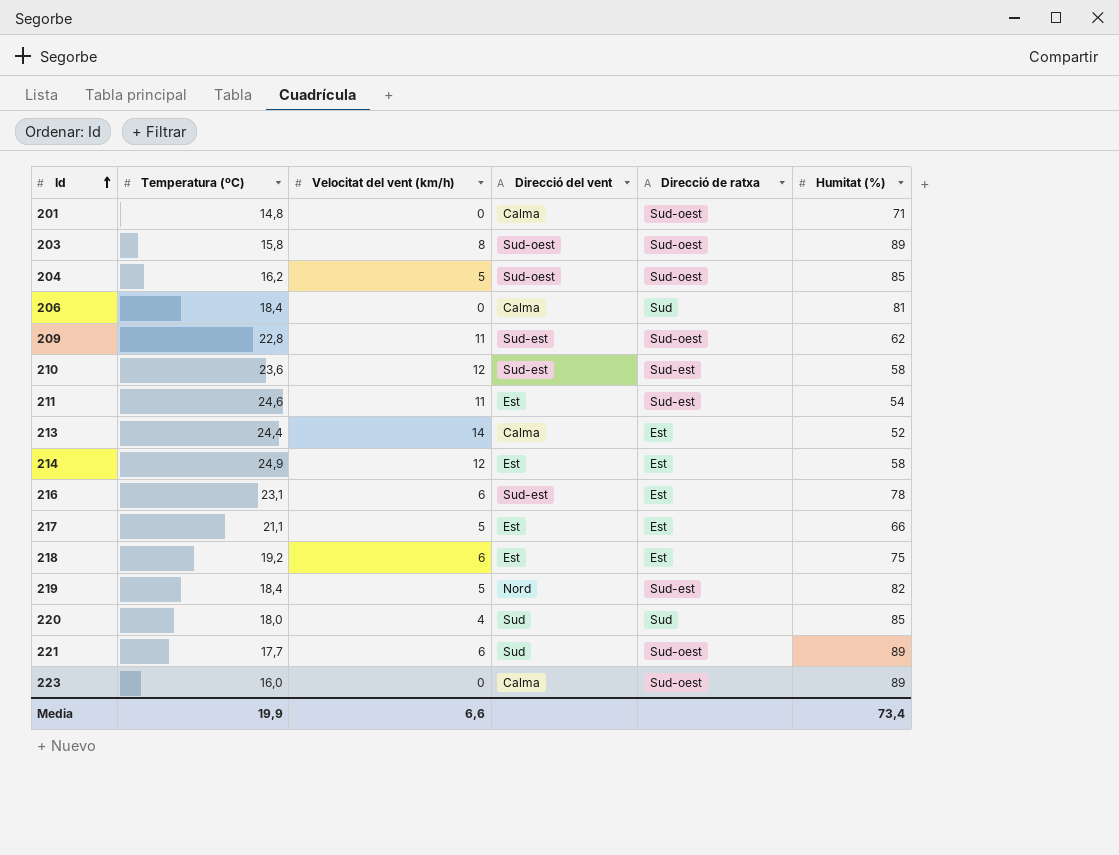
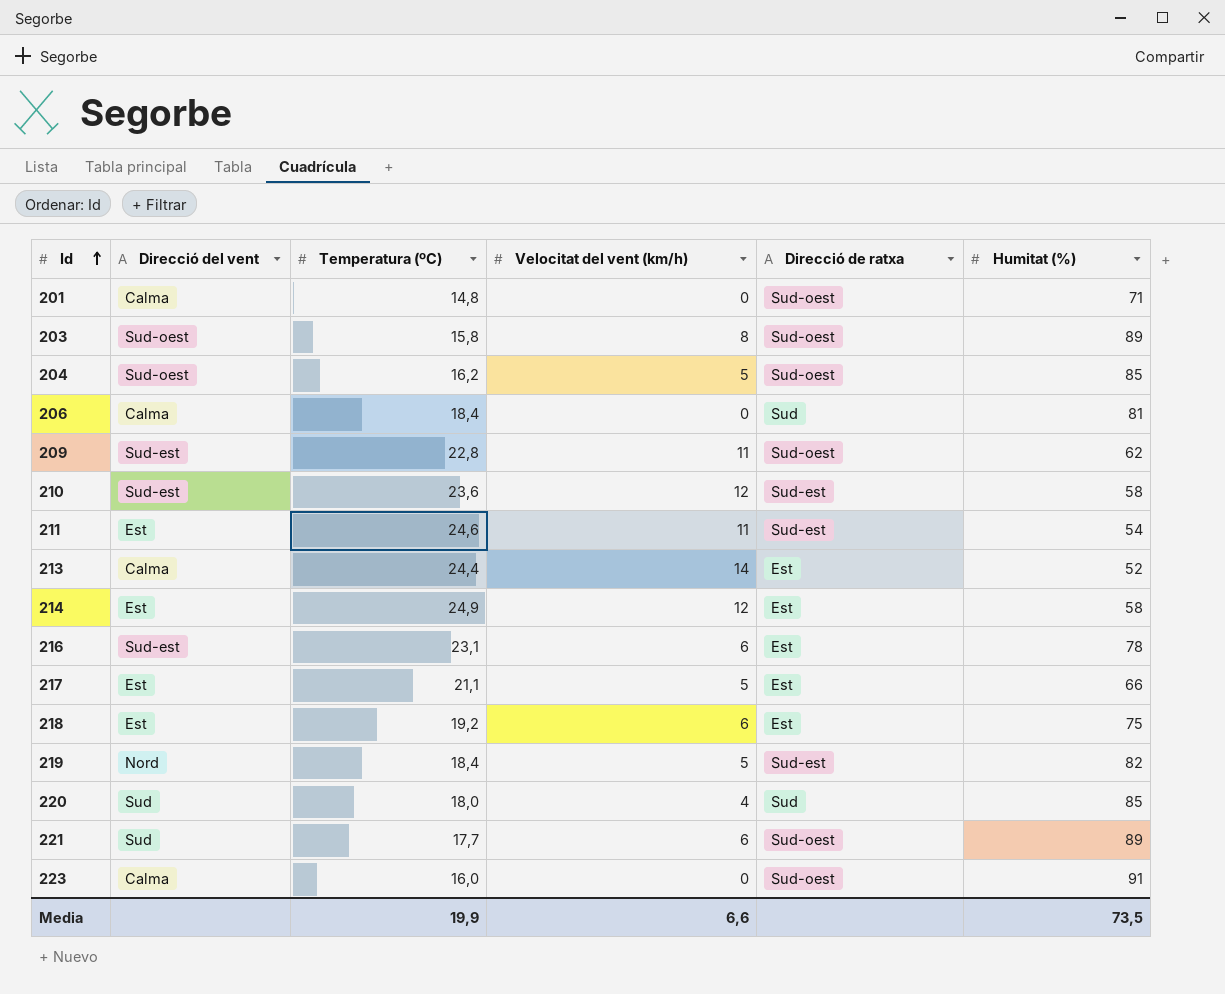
column Direcció del vent | position: 4 -> 2
223 | Humitat (%): 89 -> 91
Media | Humitat (%): 73,4 -> 73,5

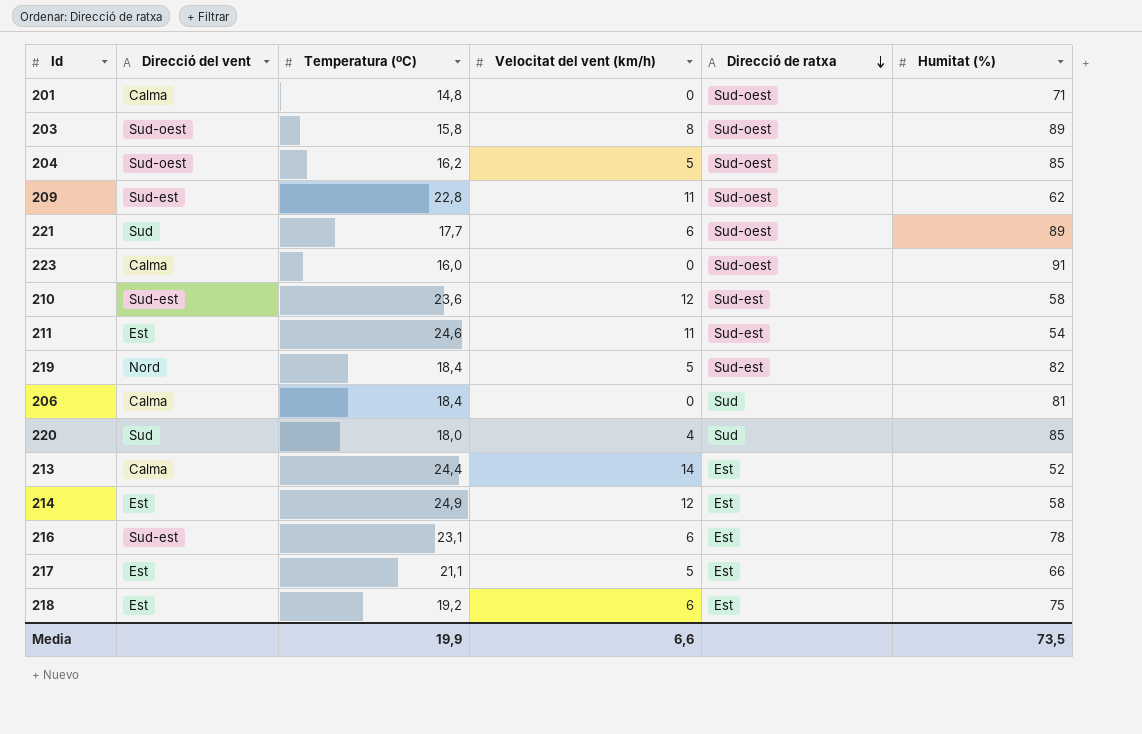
row order: Id ascending -> Direcció de ratxa descending

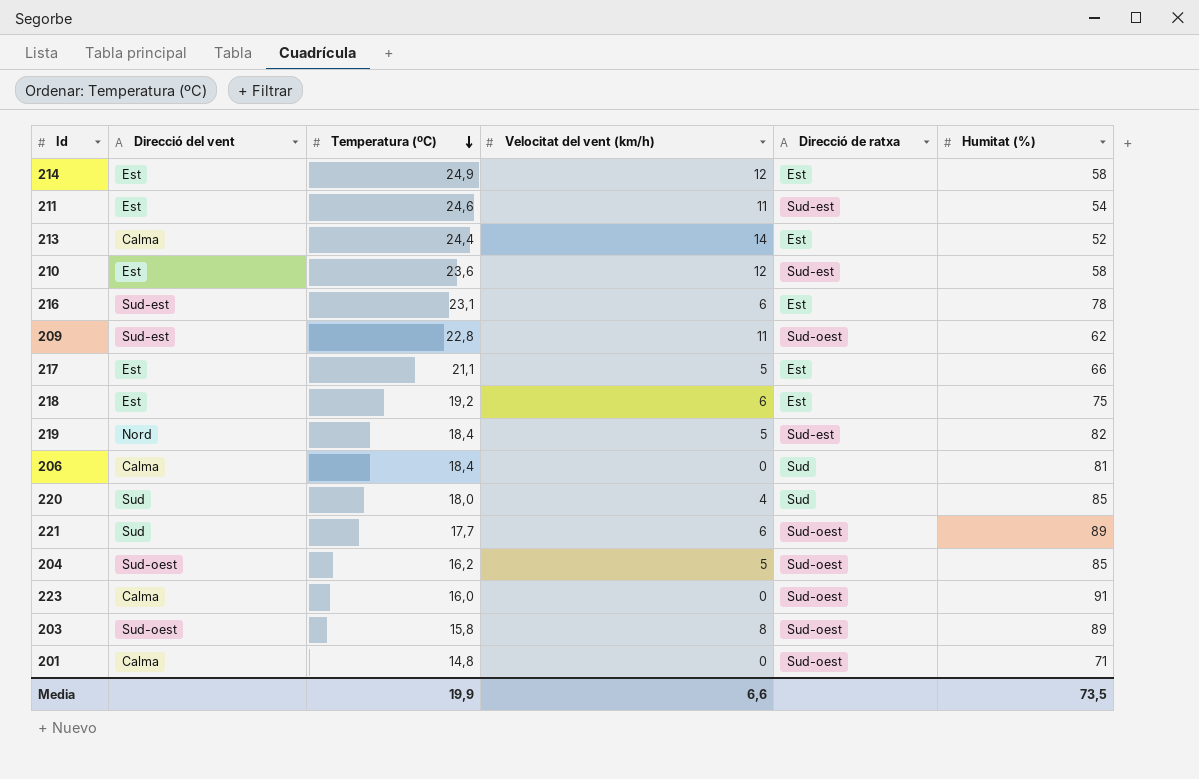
row order: Direcció de ratxa descending -> Temperatura (ºC) descending
210 | Direcció del vent: Sud-est -> Est

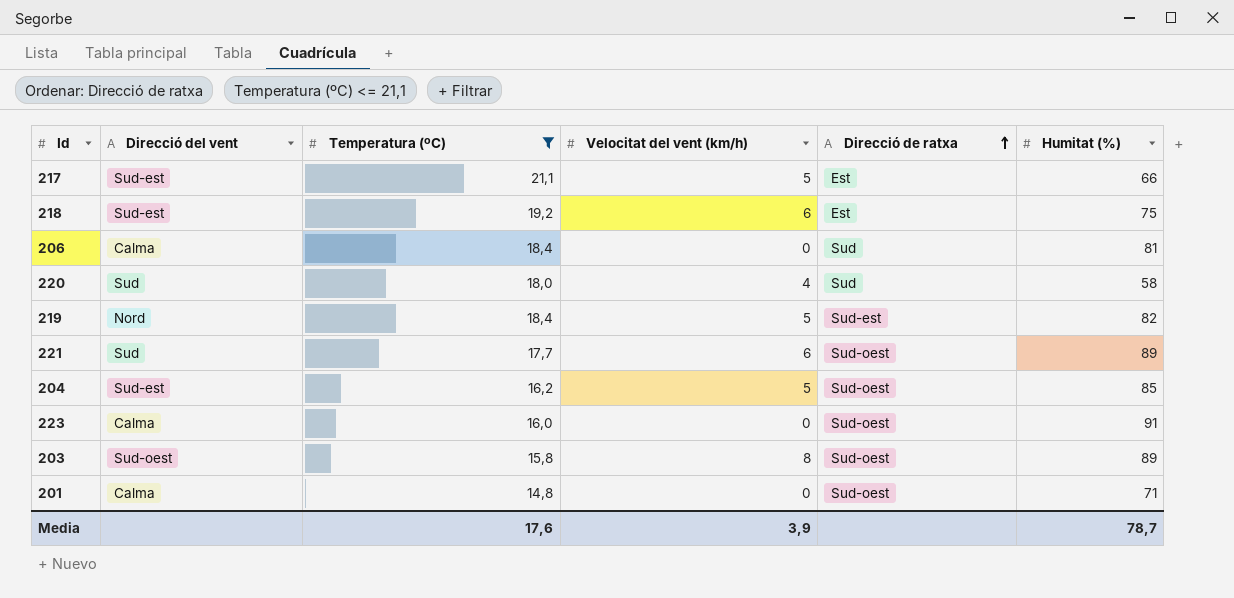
filter: none -> Temperatura (ºC) <= 21,1
row order: Temperatura (ºC) descending -> Direcció de ratxa ascending
217 | Direcció del vent: Est -> Sud-est
218 | Direcció del vent: Est -> Sud-est
220 | Humitat (%): 85 -> 58
204 | Direcció del vent: Sud-oest -> Sud-est
Media | Temperatura (ºC): 19,9 -> 17,6
Media | Velocitat del vent (km/h): 6,6 -> 3,9
Media | Humitat (%): 73,5 -> 78,7

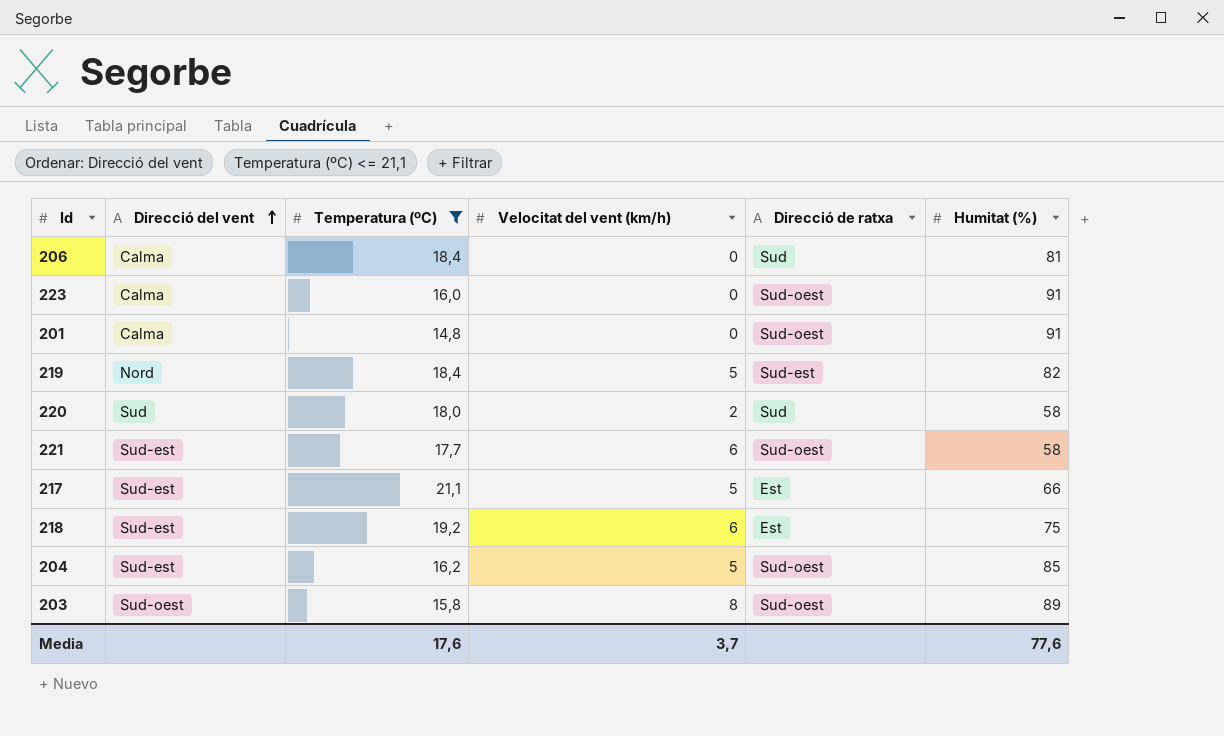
row order: Direcció de ratxa ascending -> Direcció del vent ascending
201 | Humitat (%): 71 -> 91
220 | Velocitat del vent (km/h): 4 -> 2
221 | Direcció del vent: Sud -> Sud-est
221 | Humitat (%): 89 -> 58
Media | Velocitat del vent (km/h): 3,9 -> 3,7
Media | Humitat (%): 78,7 -> 77,6

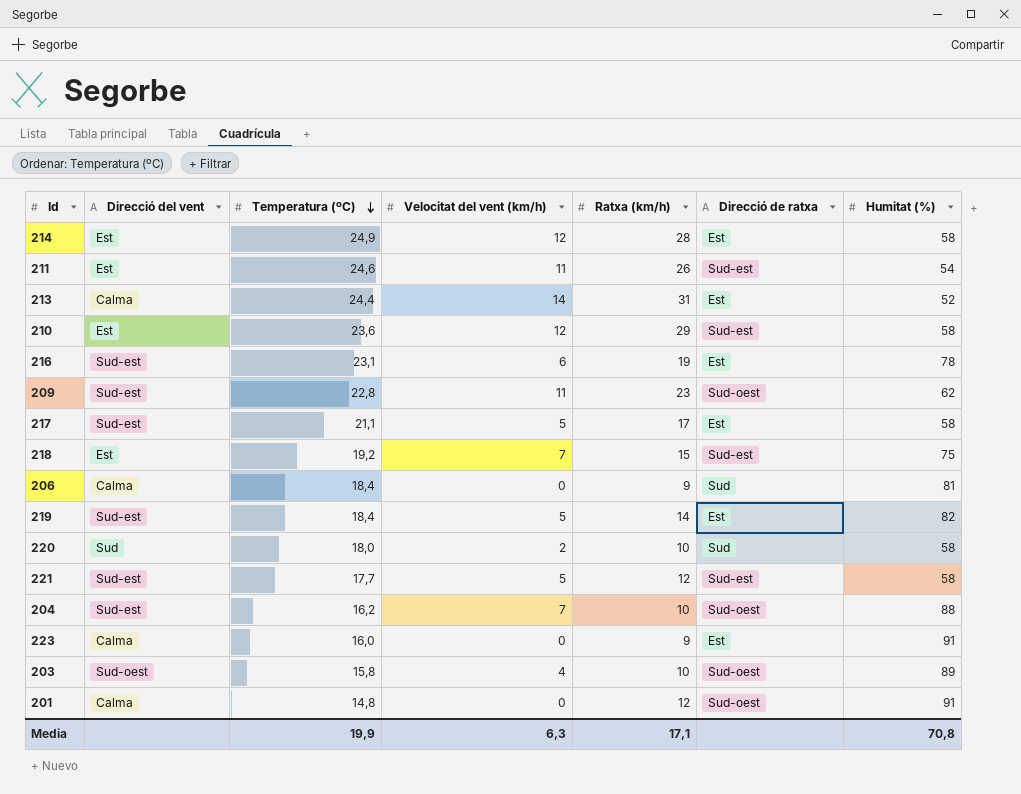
filter: Temperatura (ºC) <= 21,1 -> none
row order: Direcció del vent ascending -> Temperatura (ºC) descending
column Ratxa (km/h) | position: none -> 5
217 | Humitat (%): 66 -> 58
218 | Direcció del vent: Sud-est -> Est
218 | Velocitat del vent (km/h): 6 -> 7
218 | Direcció de ratxa: Est -> Sud-est
219 | Direcció del vent: Nord -> Sud-est
219 | Direcció de ratxa: Sud-est -> Est
221 | Velocitat del vent (km/h): 6 -> 5
221 | Direcció de ratxa: Sud-oest -> Sud-est
204 | Velocitat del vent (km/h): 5 -> 7
204 | Humitat (%): 85 -> 88
223 | Direcció de ratxa: Sud-oest -> Est
203 | Velocitat del vent (km/h): 8 -> 4
Media | Temperatura (ºC): 17,6 -> 19,9
Media | Velocitat del vent (km/h): 3,7 -> 6,3
Media | Humitat (%): 77,6 -> 70,8

